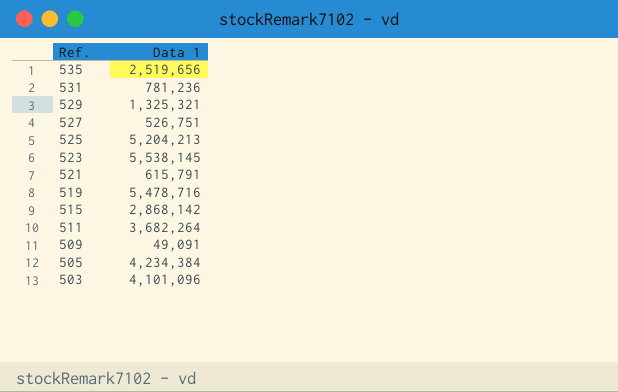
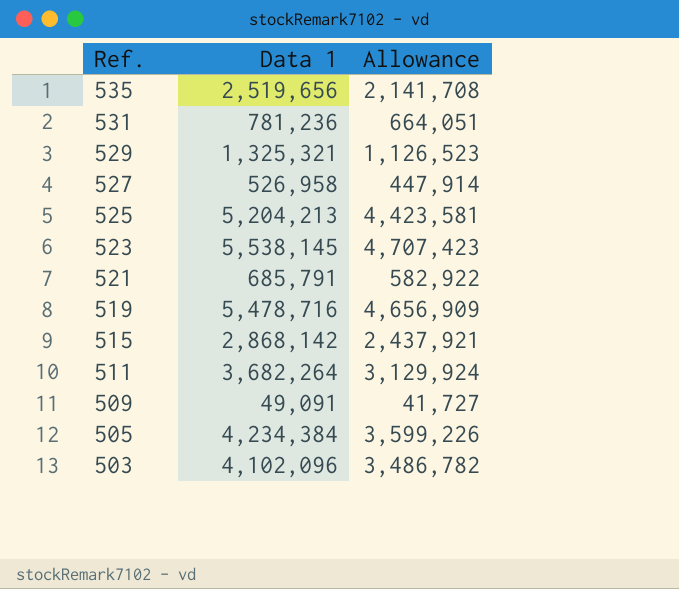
column Allowance | formula: none -> [Data 1] * 0.85
527 | Data 1: 526,751 -> 526,958
521 | Data 1: 615,791 -> 685,791
503 | Data 1: 4,101,096 -> 4,102,096

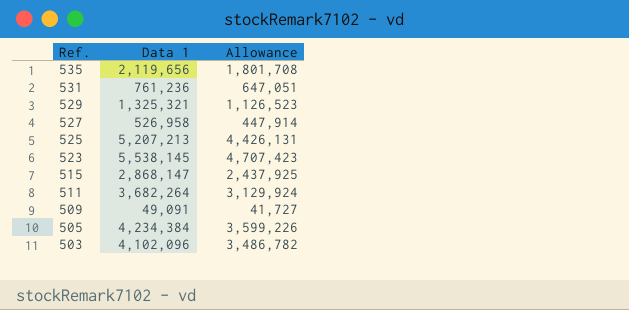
row 521: 685,791 | 582,922 -> none
row 519: 5,478,716 | 4,656,909 -> none
535 | Data 1: 2,519,656 -> 2,119,656
535 | Allowance: 2,141,708 -> 1,801,708
531 | Data 1: 781,236 -> 761,236
531 | Allowance: 664,051 -> 647,051
525 | Data 1: 5,204,213 -> 5,207,213
525 | Allowance: 4,423,581 -> 4,426,131
515 | Data 1: 2,868,142 -> 2,868,147
515 | Allowance: 2,437,921 -> 2,437,925

